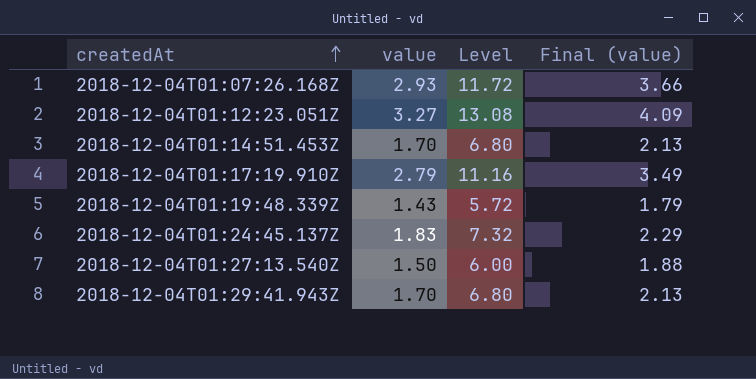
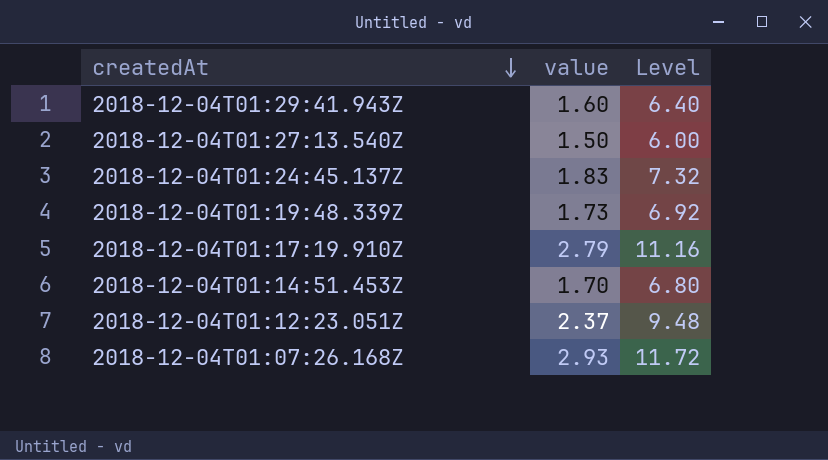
row order: createdAt ascending -> createdAt descending
column Final (value) | formula: [value] * 1.25 -> none
2018-12-04T01:29:41.943Z | value: 1.70 -> 1.60
2018-12-04T01:29:41.943Z | Level: 6.80 -> 6.40
2018-12-04T01:19:48.339Z | value: 1.43 -> 1.73
2018-12-04T01:19:48.339Z | Level: 5.72 -> 6.92
2018-12-04T01:12:23.051Z | value: 3.27 -> 2.37
2018-12-04T01:12:23.051Z | Level: 13.08 -> 9.48

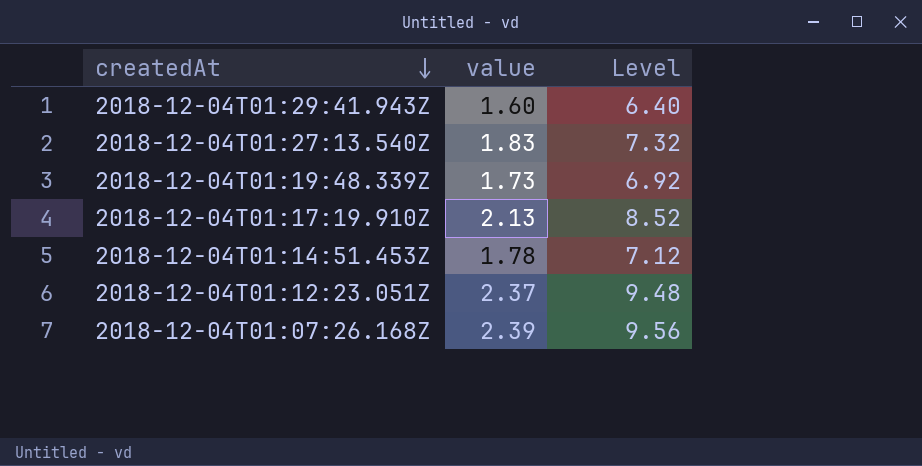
row 2018-12-04T01:24:45.137Z: 1.83 | 7.32 -> none
2018-12-04T01:27:13.540Z | value: 1.50 -> 1.83
2018-12-04T01:27:13.540Z | Level: 6.00 -> 7.32
2018-12-04T01:17:19.910Z | value: 2.79 -> 2.13
2018-12-04T01:17:19.910Z | Level: 11.16 -> 8.52
2018-12-04T01:14:51.453Z | value: 1.70 -> 1.78
2018-12-04T01:14:51.453Z | Level: 6.80 -> 7.12
2018-12-04T01:07:26.168Z | value: 2.93 -> 2.39
2018-12-04T01:07:26.168Z | Level: 11.72 -> 9.56

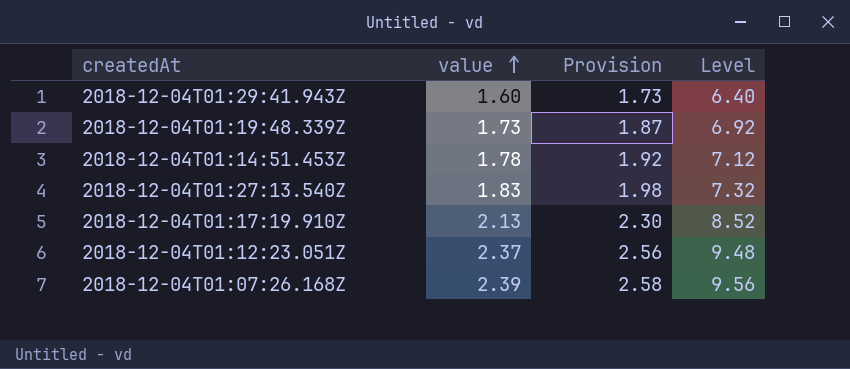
row order: createdAt descending -> value ascending
column Provision | formula: none -> [value] * 1.08

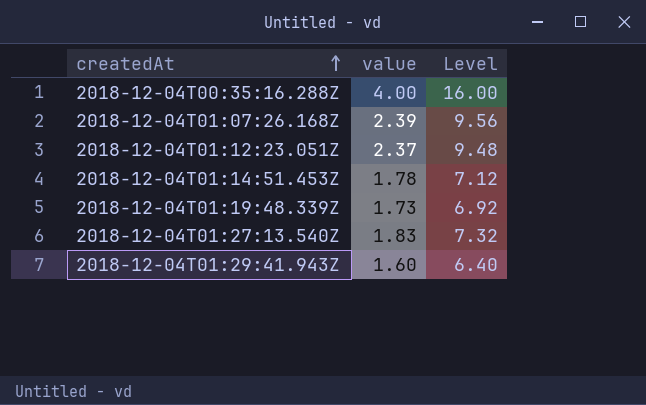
row order: value ascending -> createdAt ascending
column Provision | formula: [value] * 1.08 -> none
row 2018-12-04T01:17:19.910Z: 2.13 | 2.30 | 8.52 -> none
row 2018-12-04T00:35:16.288Z: none -> 4.00 | 16.00

